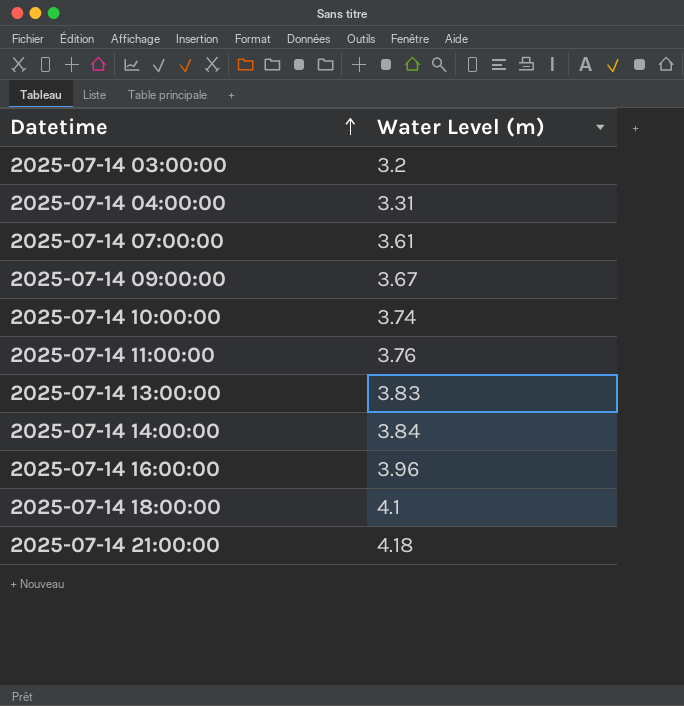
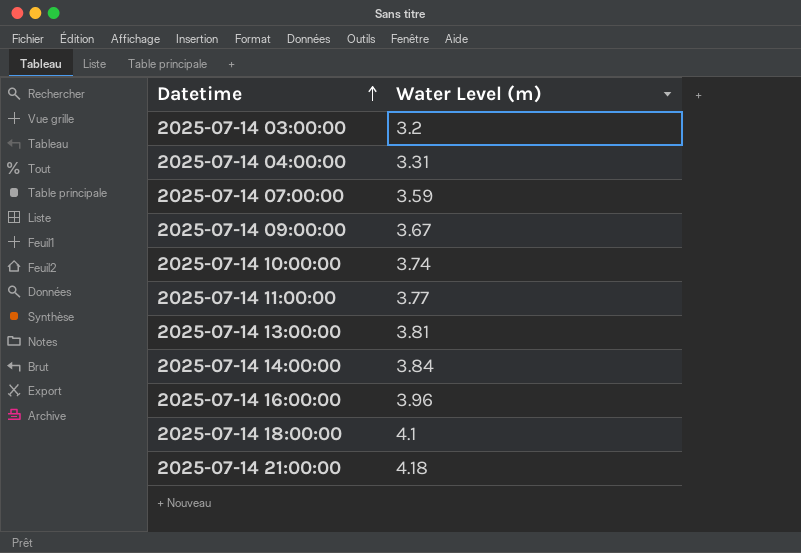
2025-07-14 07:00:00 | Water Level (m): 3.61 -> 3.59
2025-07-14 11:00:00 | Water Level (m): 3.76 -> 3.77
2025-07-14 13:00:00 | Water Level (m): 3.83 -> 3.81

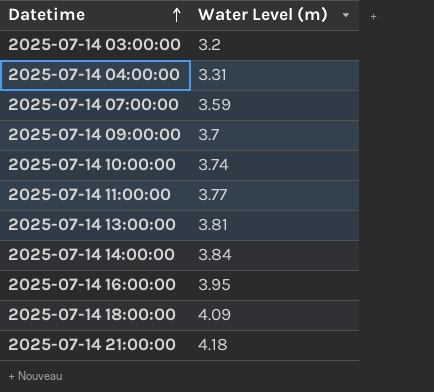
2025-07-14 09:00:00 | Water Level (m): 3.67 -> 3.7
2025-07-14 16:00:00 | Water Level (m): 3.96 -> 3.95
2025-07-14 18:00:00 | Water Level (m): 4.1 -> 4.09

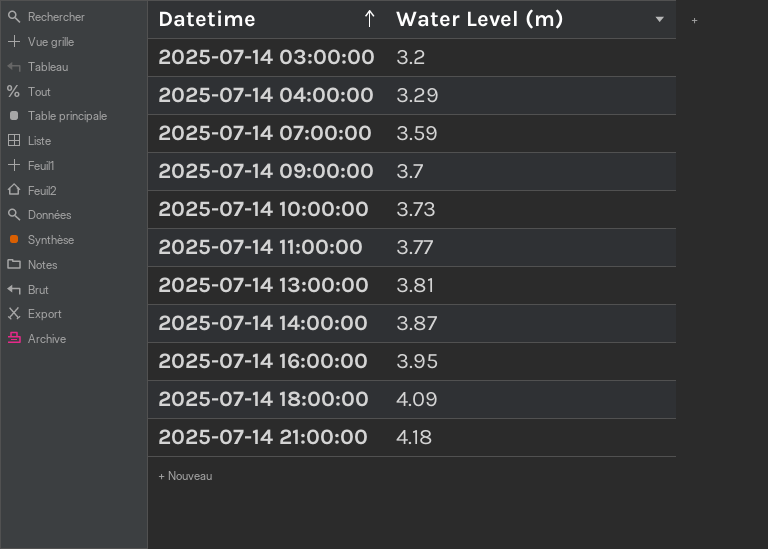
2025-07-14 04:00:00 | Water Level (m): 3.31 -> 3.29
2025-07-14 10:00:00 | Water Level (m): 3.74 -> 3.73
2025-07-14 14:00:00 | Water Level (m): 3.84 -> 3.87

